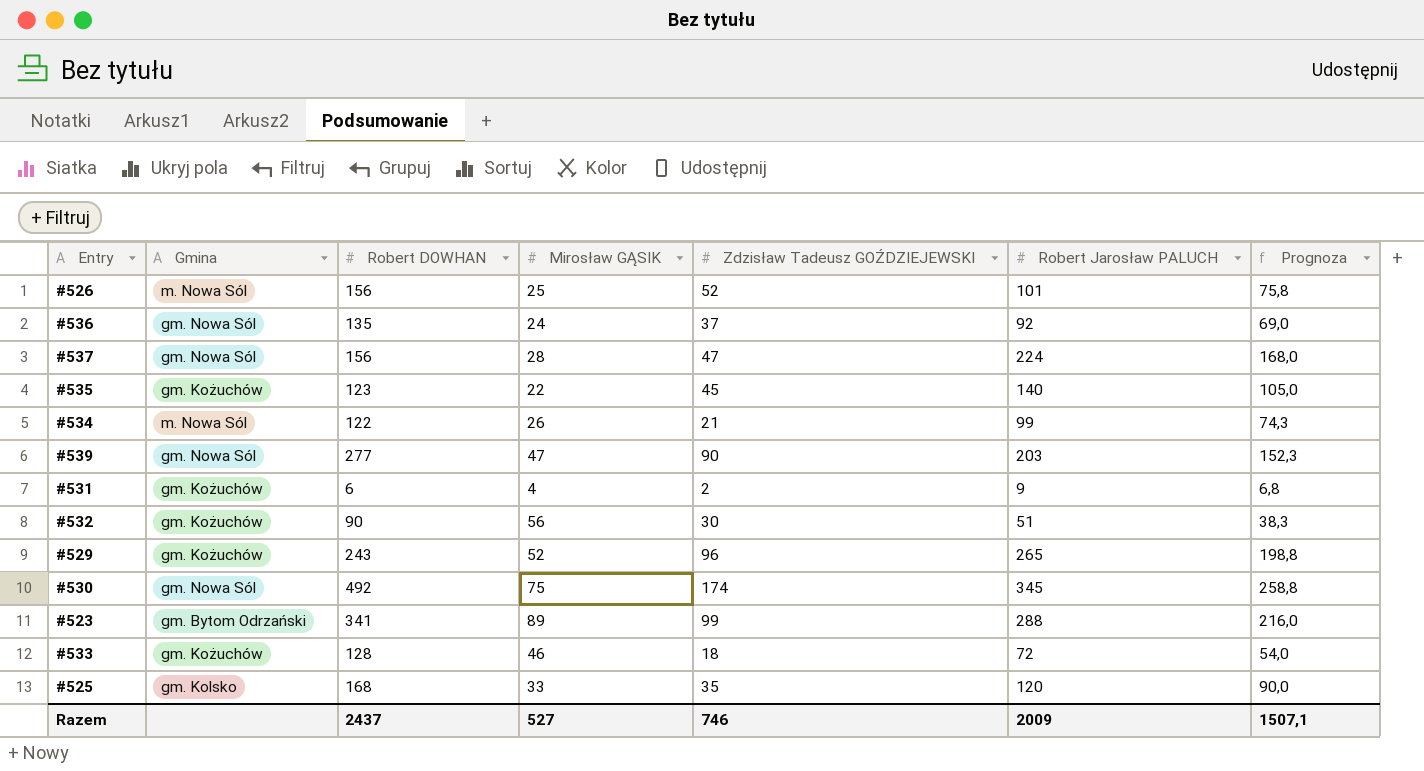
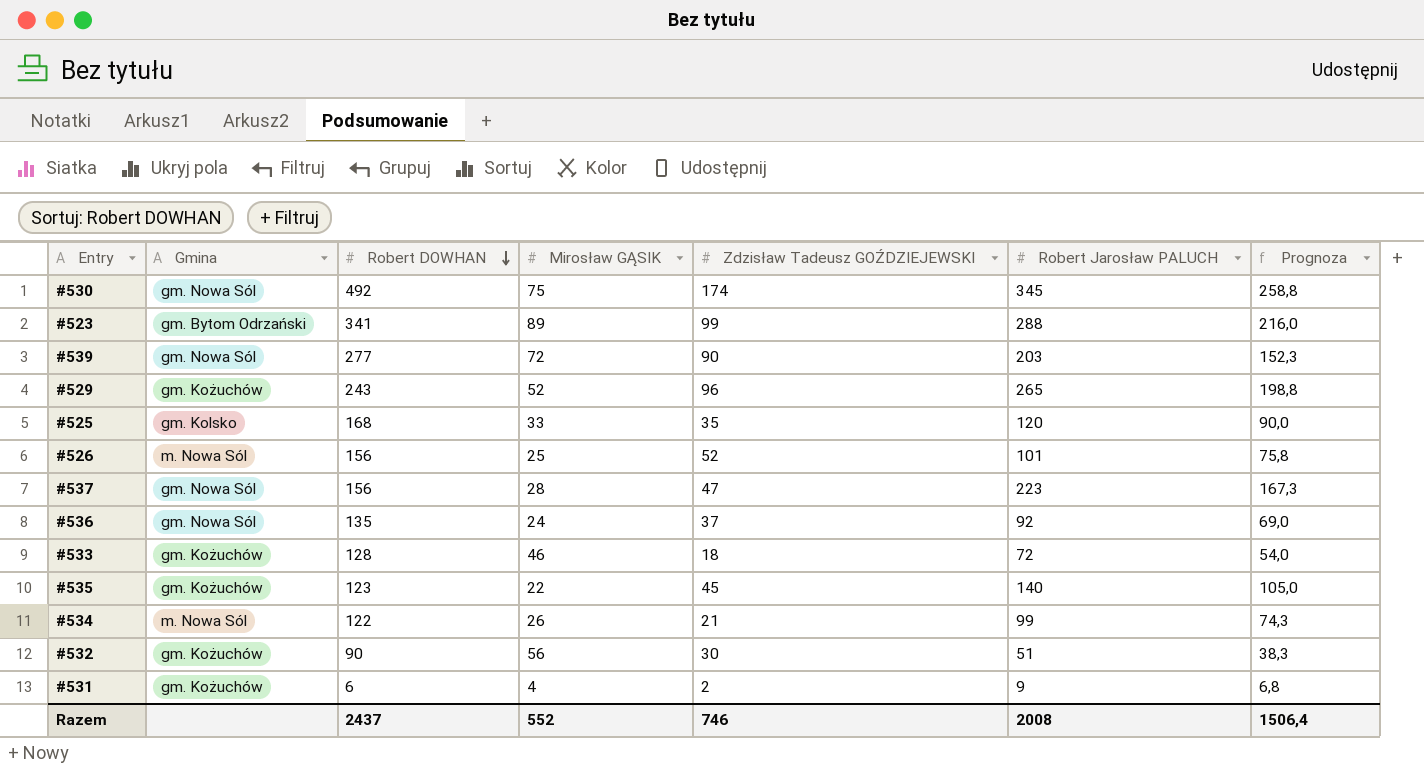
row order: none -> Robert DOWHAN descending
#539 | Mirosław GĄSIK: 47 -> 72
#537 | Robert Jarosław PALUCH: 224 -> 223
#537 | Prognoza: 168,0 -> 167,3
Razem | Mirosław GĄSIK: 527 -> 552
Razem | Robert Jarosław PALUCH: 2009 -> 2008
Razem | Prognoza: 1507,1 -> 1506,4

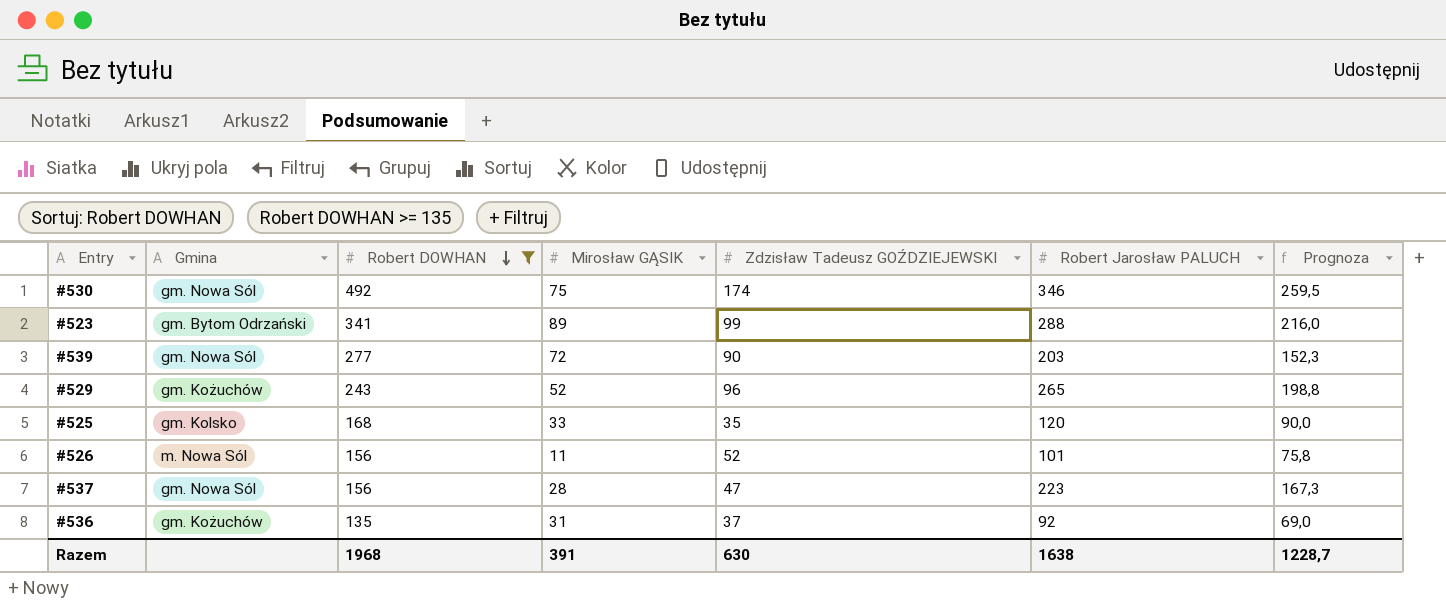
filter: none -> Robert DOWHAN >= 135
#530 | Robert Jarosław PALUCH: 345 -> 346
#530 | Prognoza: 258,8 -> 259,5
#526 | Mirosław GĄSIK: 25 -> 11
#536 | Gmina: gm. Nowa Sól -> gm. Kożuchów
#536 | Mirosław GĄSIK: 24 -> 31
Razem | Robert DOWHAN: 2437 -> 1968
Razem | Mirosław GĄSIK: 552 -> 391
Razem | Zdzisław Tadeusz GOŹDZIEJEWSKI: 746 -> 630
Razem | Robert Jarosław PALUCH: 2008 -> 1638
Razem | Prognoza: 1506,4 -> 1228,7

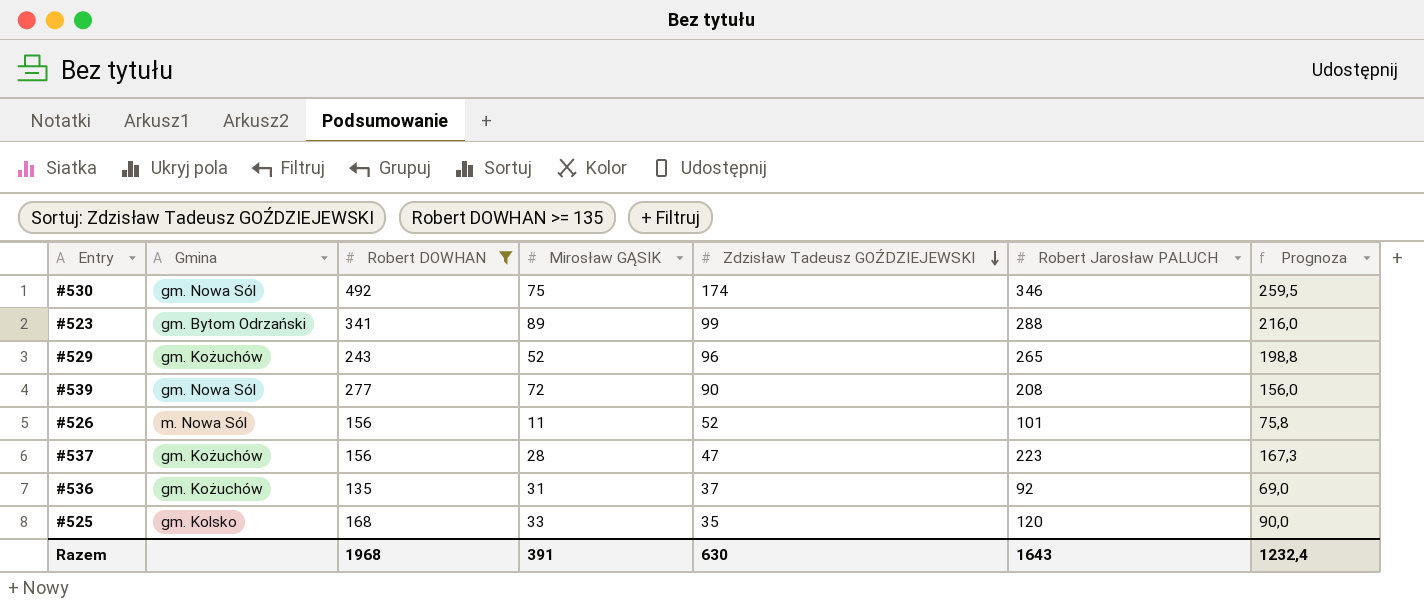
row order: Robert DOWHAN descending -> Zdzisław Tadeusz GOŹDZIEJEWSKI descending
#539 | Robert Jarosław PALUCH: 203 -> 208
#539 | Prognoza: 152,3 -> 156,0
#537 | Gmina: gm. Nowa Sól -> gm. Kożuchów
Razem | Robert Jarosław PALUCH: 1638 -> 1643
Razem | Prognoza: 1228,7 -> 1232,4

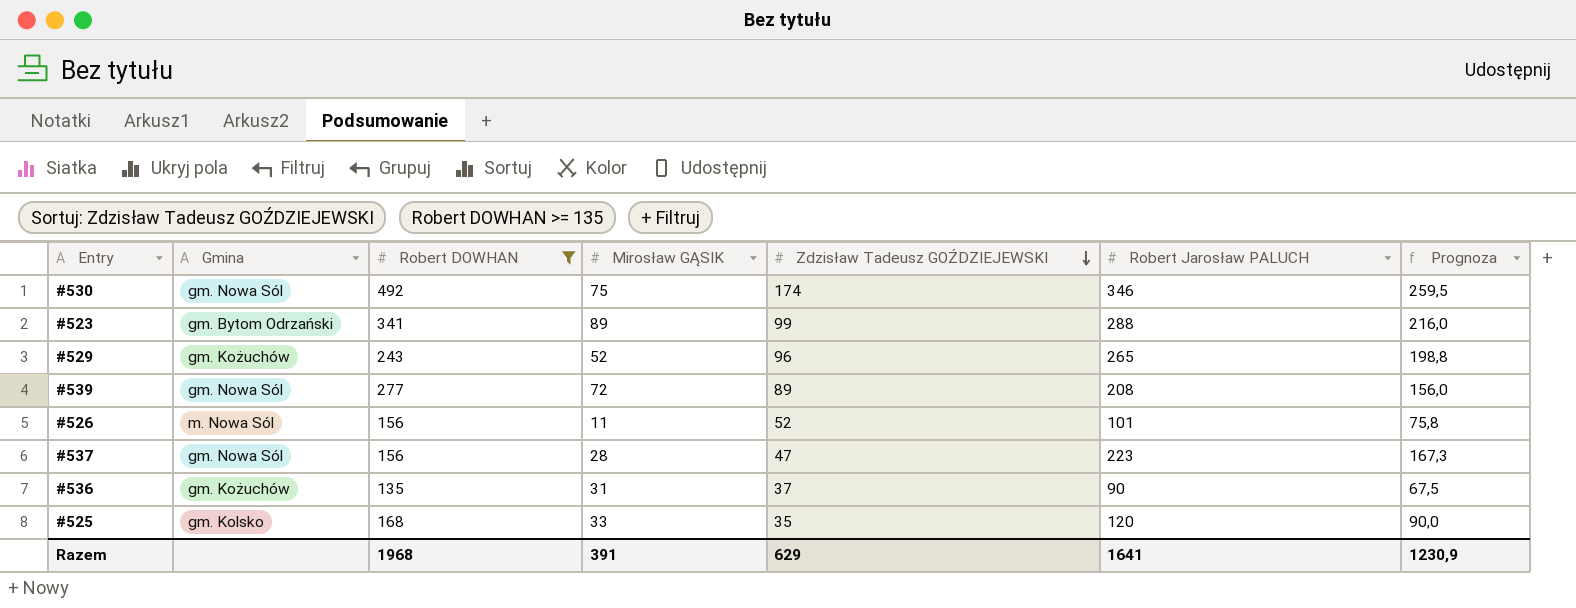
#539 | Zdzisław Tadeusz GOŹDZIEJEWSKI: 90 -> 89
#537 | Gmina: gm. Kożuchów -> gm. Nowa Sól
#536 | Robert Jarosław PALUCH: 92 -> 90
#536 | Prognoza: 69,0 -> 67,5
Razem | Zdzisław Tadeusz GOŹDZIEJEWSKI: 630 -> 629
Razem | Robert Jarosław PALUCH: 1643 -> 1641
Razem | Prognoza: 1232,4 -> 1230,9

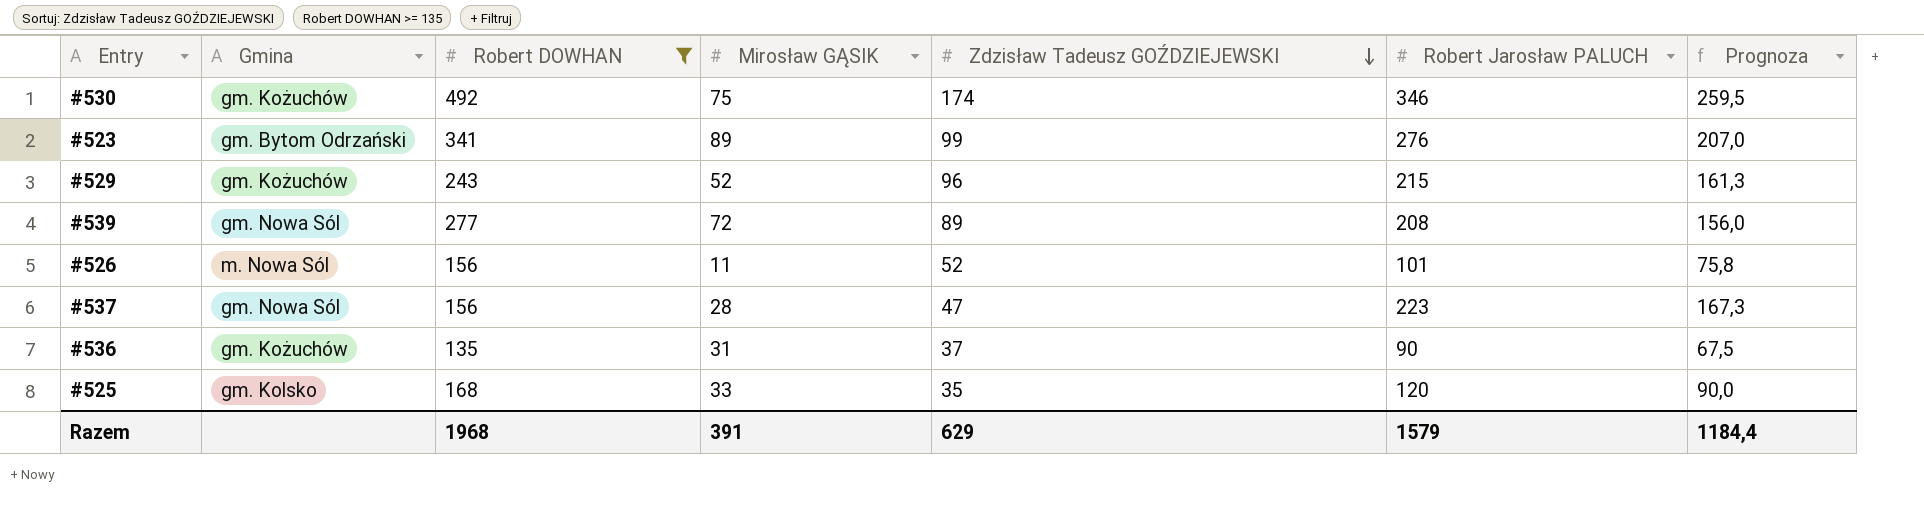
#530 | Gmina: gm. Nowa Sól -> gm. Kożuchów
#523 | Robert Jarosław PALUCH: 288 -> 276
#523 | Prognoza: 216,0 -> 207,0
#529 | Robert Jarosław PALUCH: 265 -> 215
#529 | Prognoza: 198,8 -> 161,3
Razem | Robert Jarosław PALUCH: 1641 -> 1579
Razem | Prognoza: 1230,9 -> 1184,4

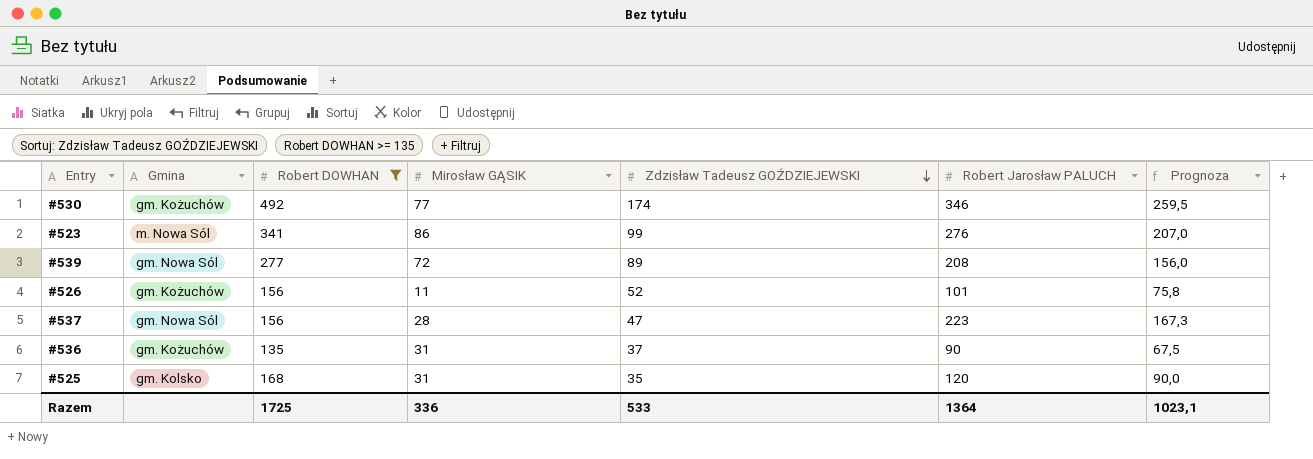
row #529: gm. Kożuchów | 243 | 52 | 96 | 215 | 161,3 -> none
#530 | Mirosław GĄSIK: 75 -> 77
#523 | Gmina: gm. Bytom Odrzański -> m. Nowa Sól
#523 | Mirosław GĄSIK: 89 -> 86
#526 | Gmina: m. Nowa Sól -> gm. Kożuchów
#525 | Mirosław GĄSIK: 33 -> 31
Razem | Robert DOWHAN: 1968 -> 1725
Razem | Mirosław GĄSIK: 391 -> 336
Razem | Zdzisław Tadeusz GOŹDZIEJEWSKI: 629 -> 533
Razem | Robert Jarosław PALUCH: 1579 -> 1364
Razem | Prognoza: 1184,4 -> 1023,1

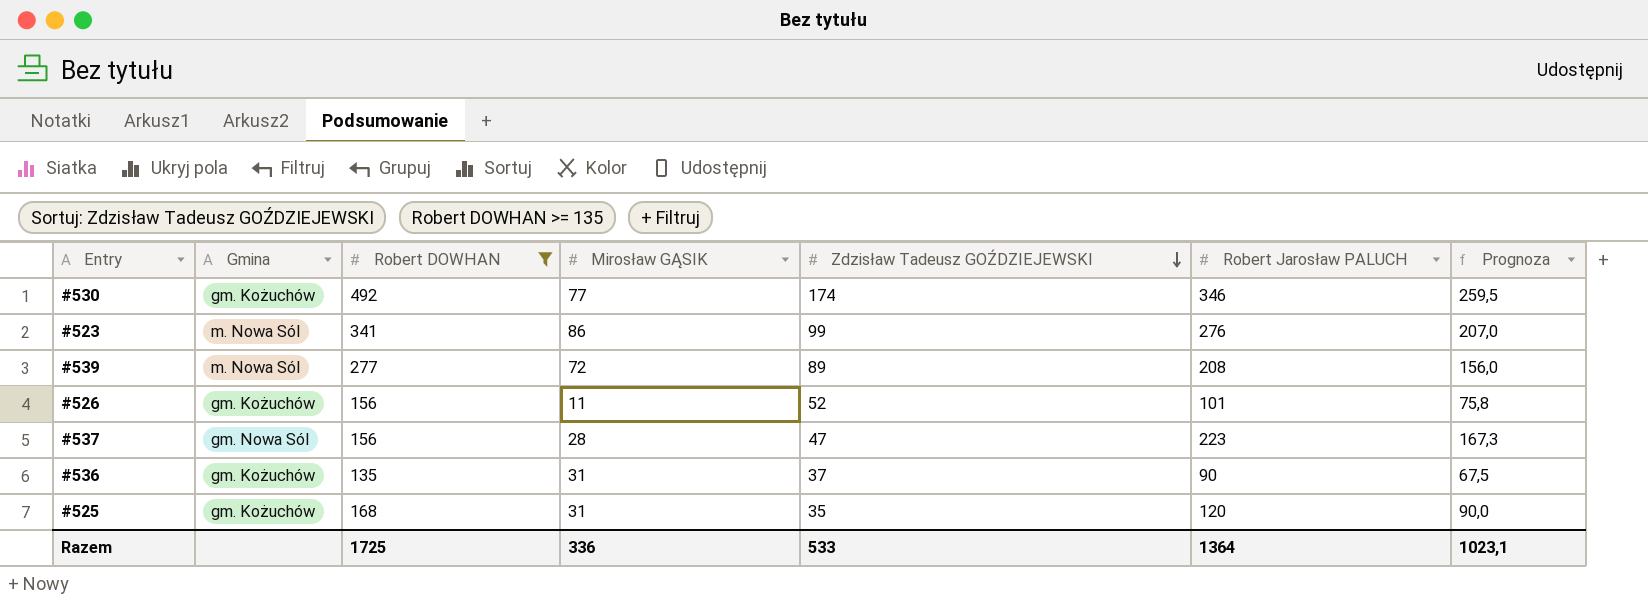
#539 | Gmina: gm. Nowa Sól -> m. Nowa Sól
#525 | Gmina: gm. Kolsko -> gm. Kożuchów

